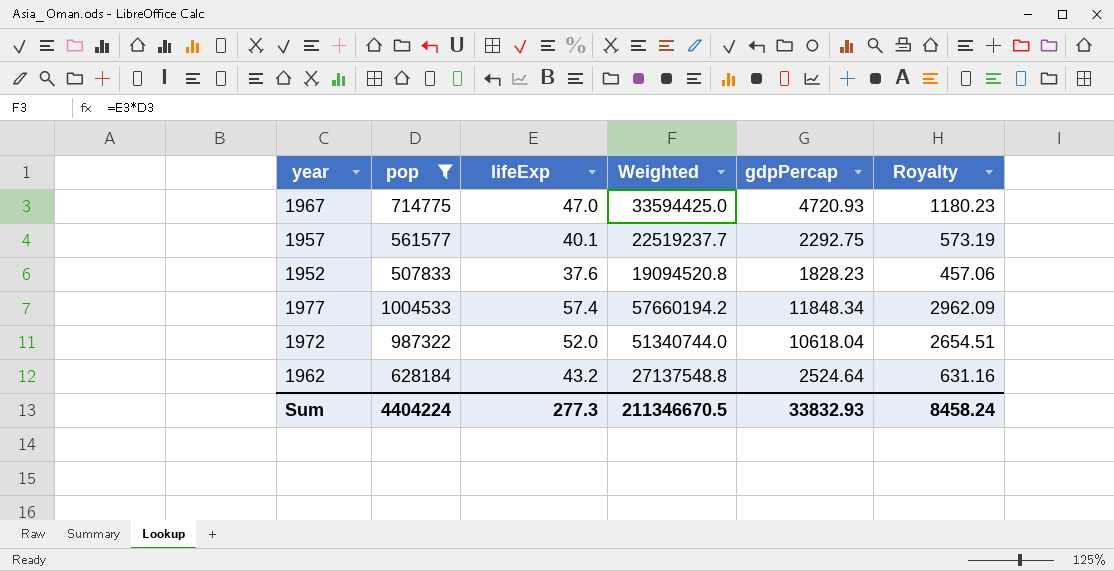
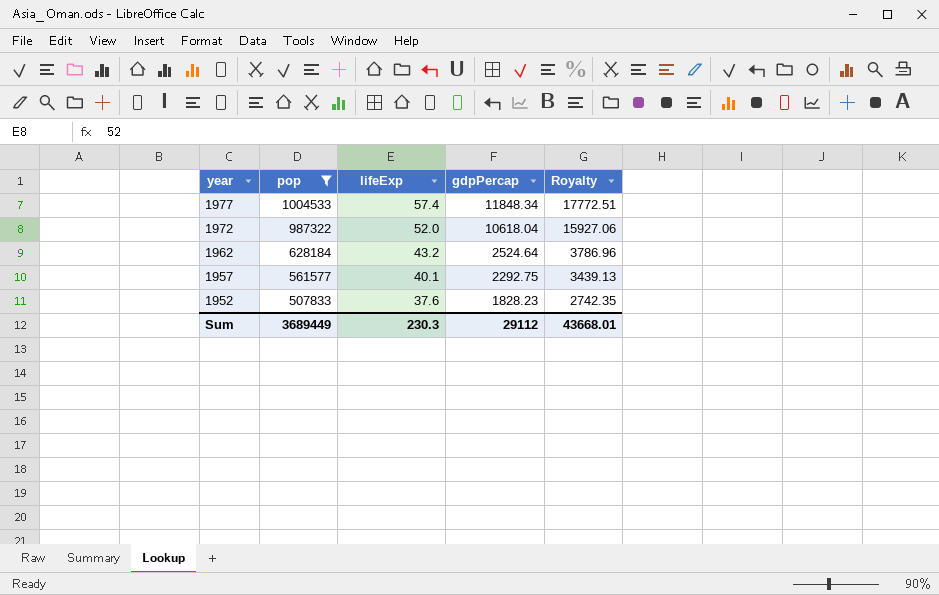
row order: none -> year descending
column Weighted | formula: [pop] * [lifeExp] -> none
column Royalty | formula: [gdpPercap] * 0.25 -> [gdpPercap] * 1.5
row 1967: 714775 | 47.0 | 33594425.0 | 4720.93 | 1180.23 -> none
Sum | pop: 4404224 -> 3689449
Sum | lifeExp: 277.3 -> 230.3
Sum | gdpPercap: 33832.93 -> 29112
Sum | Royalty: 8458.24 -> 43668.01

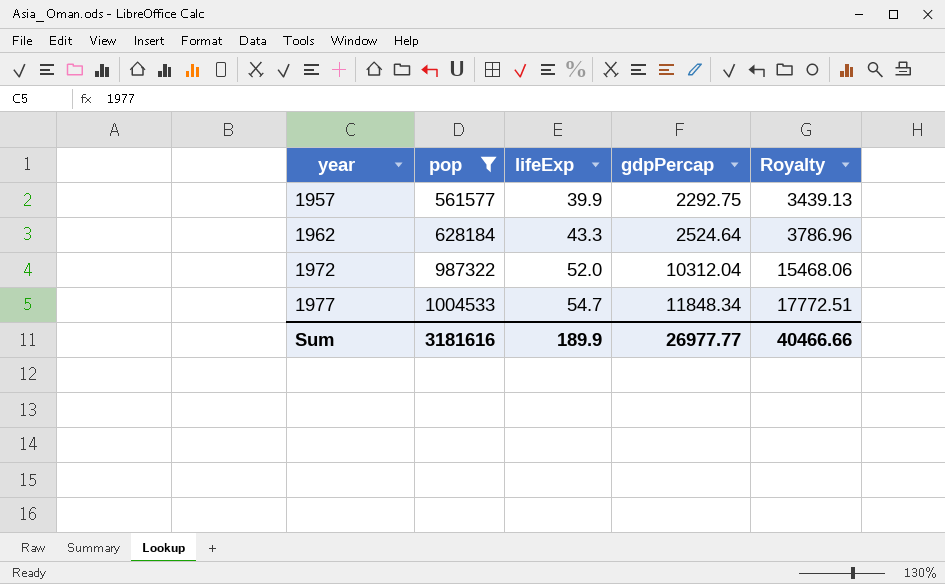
row order: year descending -> year ascending
row 1952: 507833 | 37.6 | 1828.23 | 2742.35 -> none
1957 | lifeExp: 40.1 -> 39.9
1962 | lifeExp: 43.2 -> 43.3
1972 | gdpPercap: 10618.04 -> 10312.04
1972 | Royalty: 15927.06 -> 15468.06
1977 | lifeExp: 57.4 -> 54.7
Sum | pop: 3689449 -> 3181616
Sum | lifeExp: 230.3 -> 189.9
Sum | gdpPercap: 29112 -> 26977.77
Sum | Royalty: 43668.01 -> 40466.66

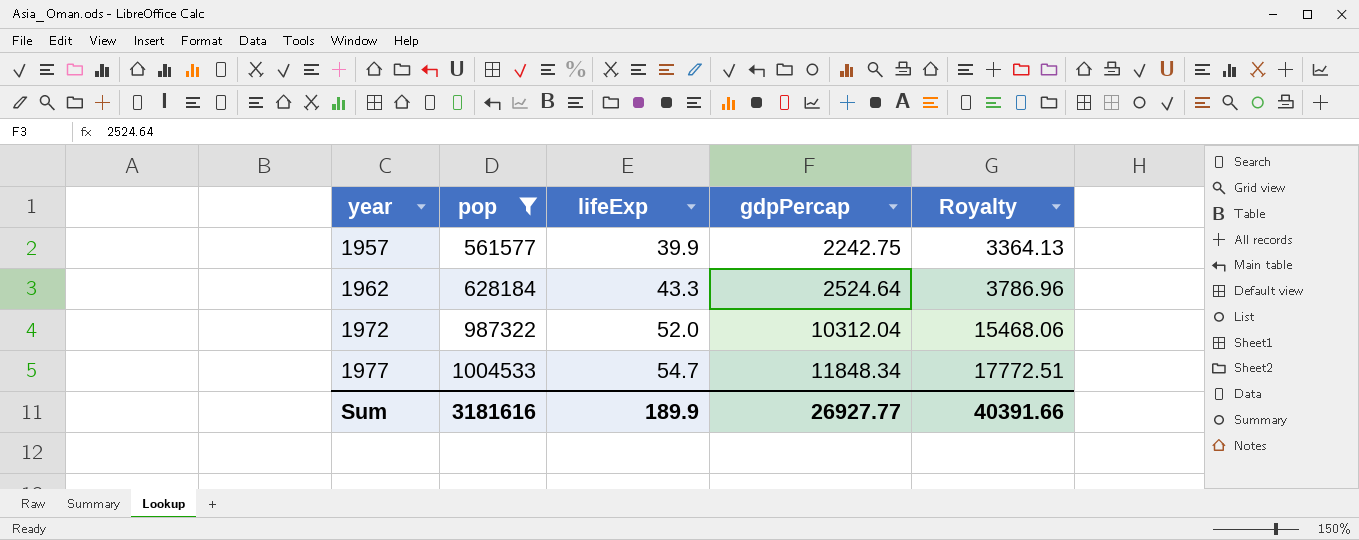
1957 | gdpPercap: 2292.75 -> 2242.75
1957 | Royalty: 3439.13 -> 3364.13
Sum | gdpPercap: 26977.77 -> 26927.77
Sum | Royalty: 40466.66 -> 40391.66

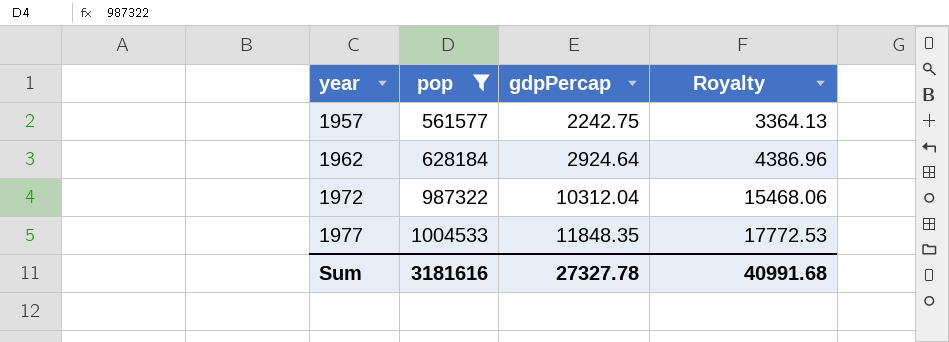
column lifeExp | position: 3 -> none
1962 | gdpPercap: 2524.64 -> 2924.64
1962 | Royalty: 3786.96 -> 4386.96
1977 | gdpPercap: 11848.34 -> 11848.35
1977 | Royalty: 17772.51 -> 17772.53
Sum | gdpPercap: 26927.77 -> 27327.78
Sum | Royalty: 40391.66 -> 40991.68

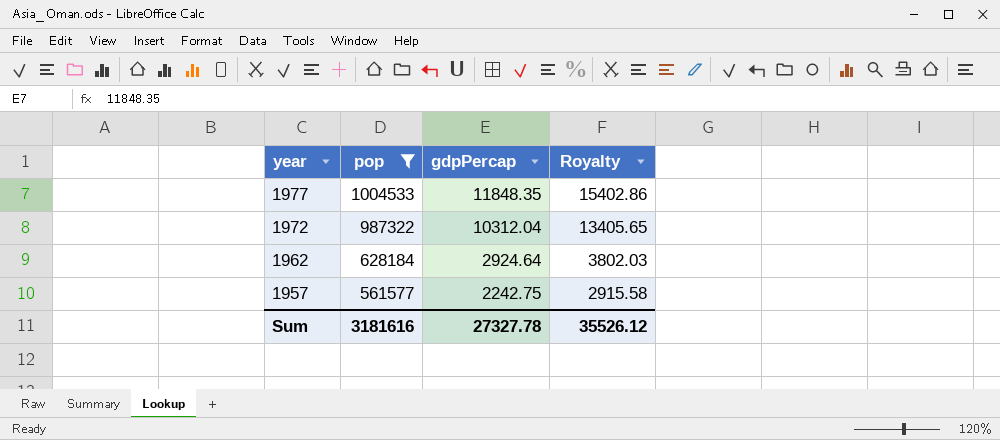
row order: year ascending -> year descending
column Royalty | formula: [gdpPercap] * 1.5 -> [gdpPercap] * 1.3
Sum | Royalty: 40991.68 -> 35526.12

